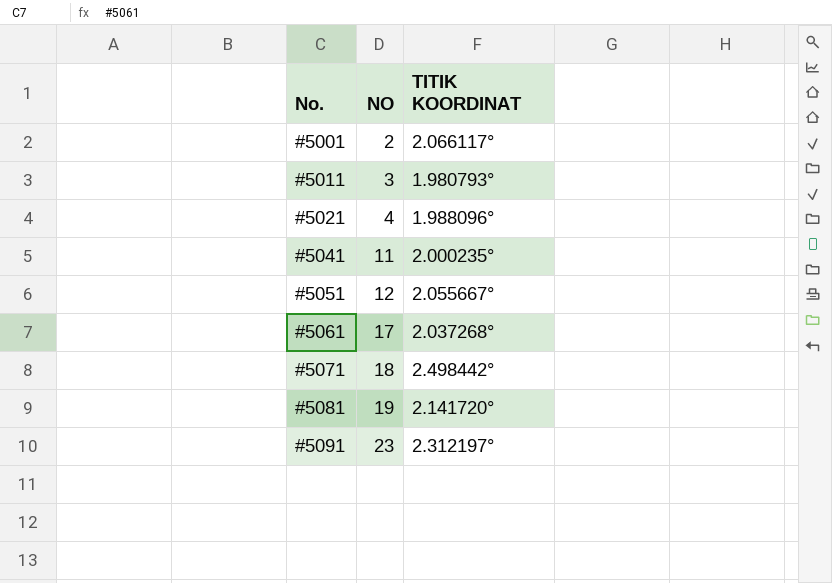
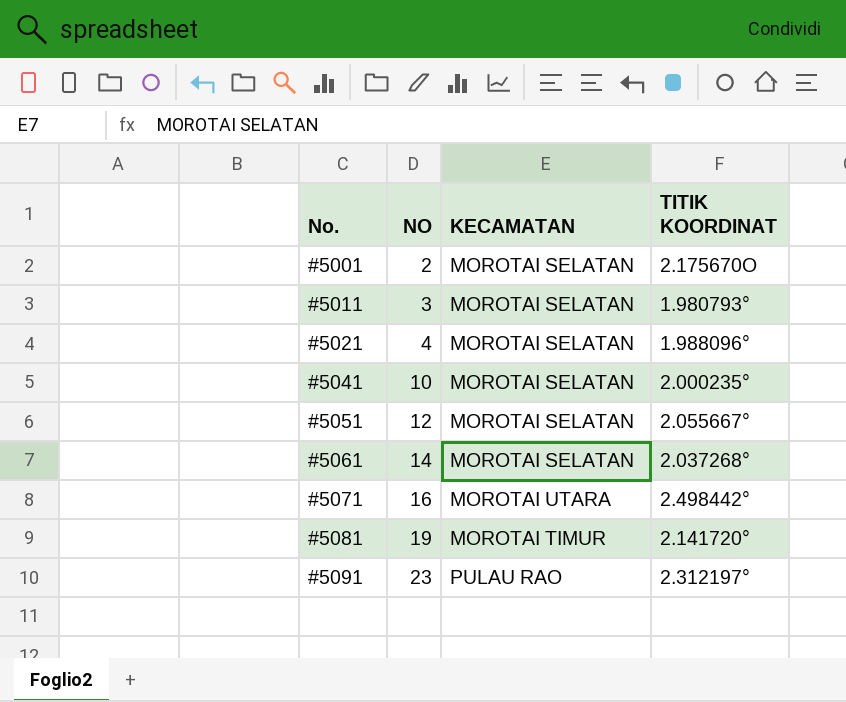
column KECAMATAN | position: none -> 3
#5001 | TITIK KOORDINAT: 2.066117° -> 2.175670O
#5041 | NO: 11 -> 10
#5061 | NO: 17 -> 14
#5071 | NO: 18 -> 16

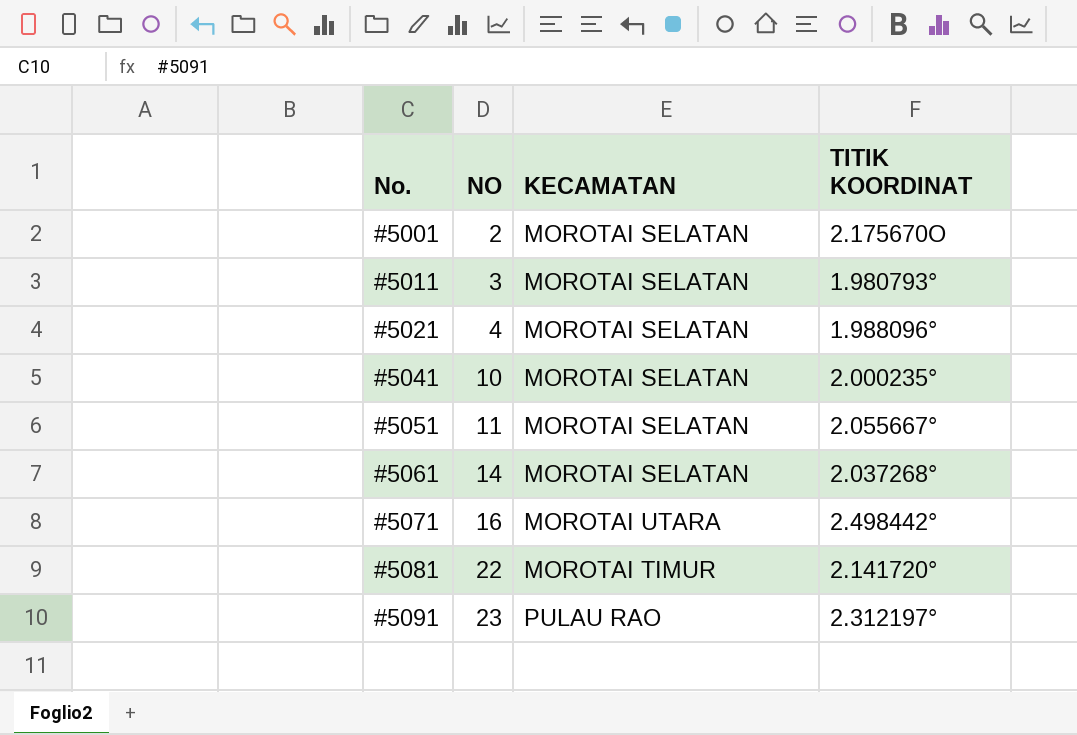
#5051 | NO: 12 -> 11
#5081 | NO: 19 -> 22

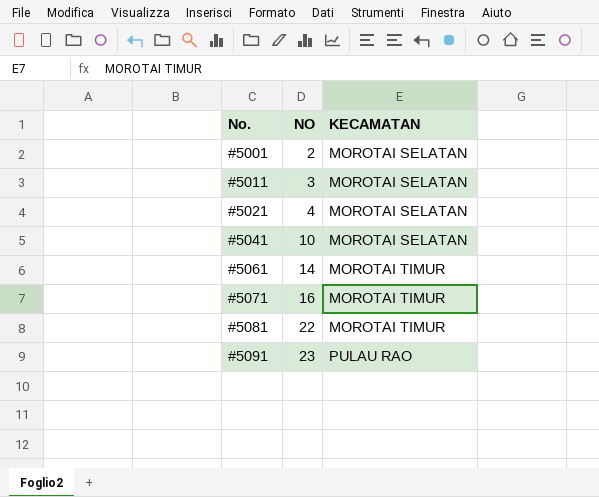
column TITIK KOORDINAT | position: 4 -> none
row #5051: 11 | MOROTAI SELATAN | 2.055667° -> none
#5061 | KECAMATAN: MOROTAI SELATAN -> MOROTAI TIMUR
#5071 | KECAMATAN: MOROTAI UTARA -> MOROTAI TIMUR

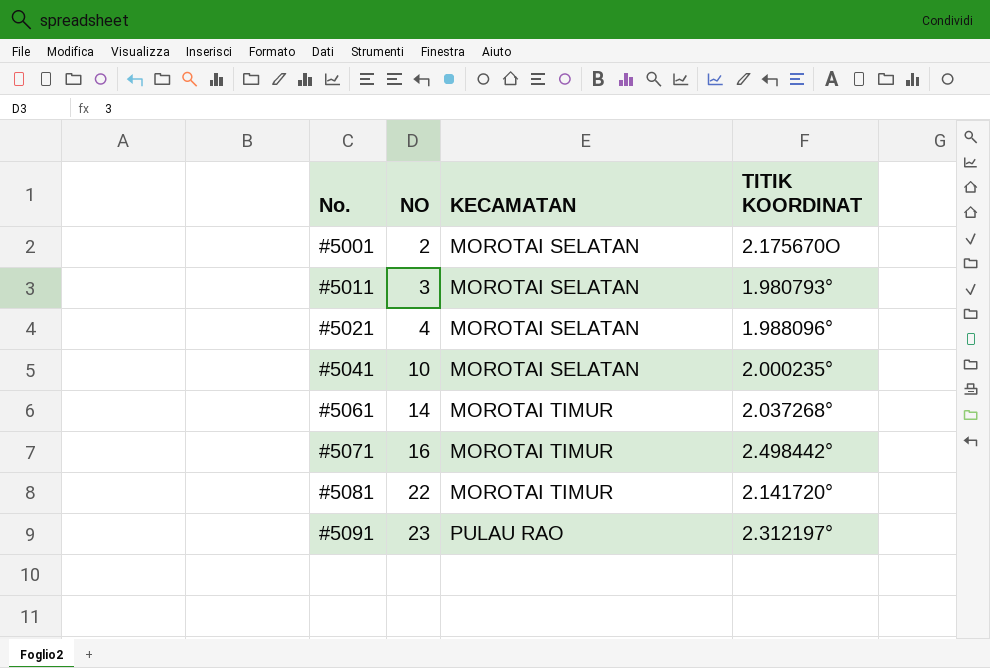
column TITIK KOORDINAT | position: none -> 4

